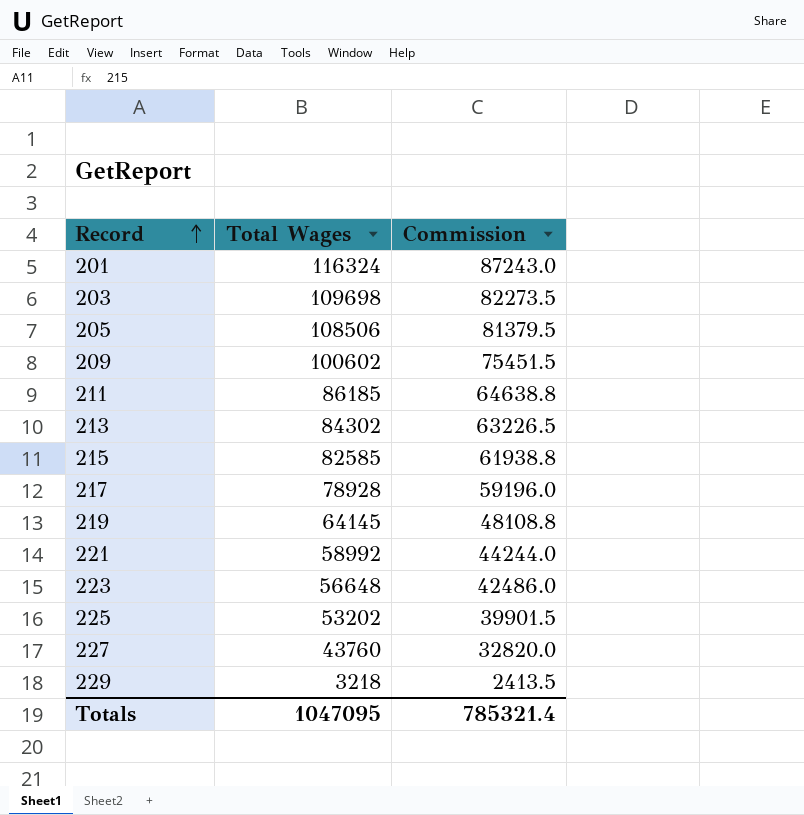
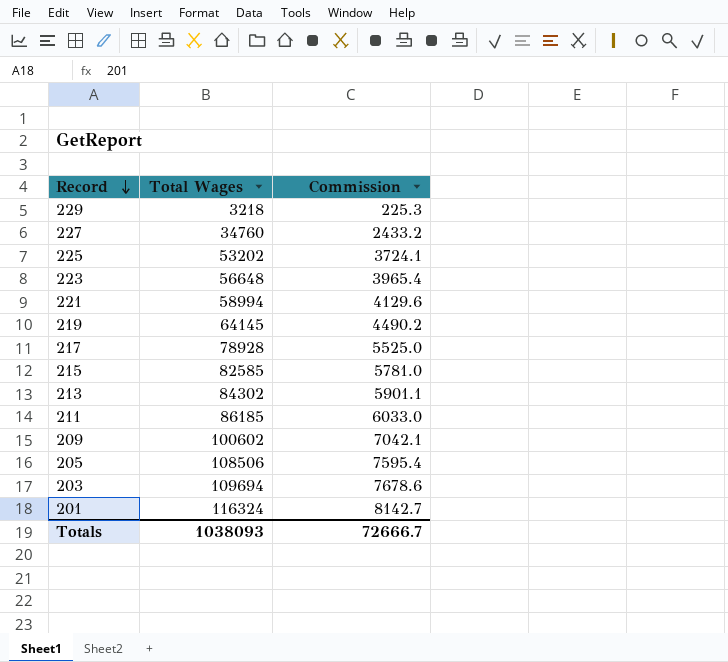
row order: Record ascending -> Record descending
column Commission | formula: [Total Wages] * 0.75 -> [Total Wages] * 0.07
227 | Total Wages: 43760 -> 34760
221 | Total Wages: 58992 -> 58994
203 | Total Wages: 109698 -> 109694
Totals | Total Wages: 1047095 -> 1038093
Totals | Commission: 785321.4 -> 72666.7

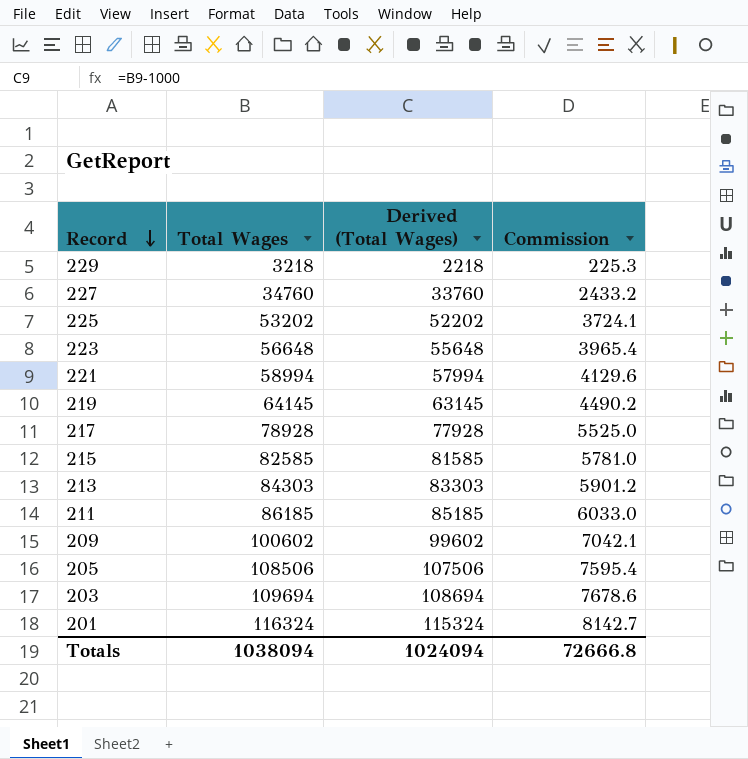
column Derived (Total Wages) | formula: none -> [Total Wages] - 1000
213 | Total Wages: 84302 -> 84303
213 | Commission: 5901.1 -> 5901.2
Totals | Total Wages: 1038093 -> 1038094
Totals | Commission: 72666.7 -> 72666.8

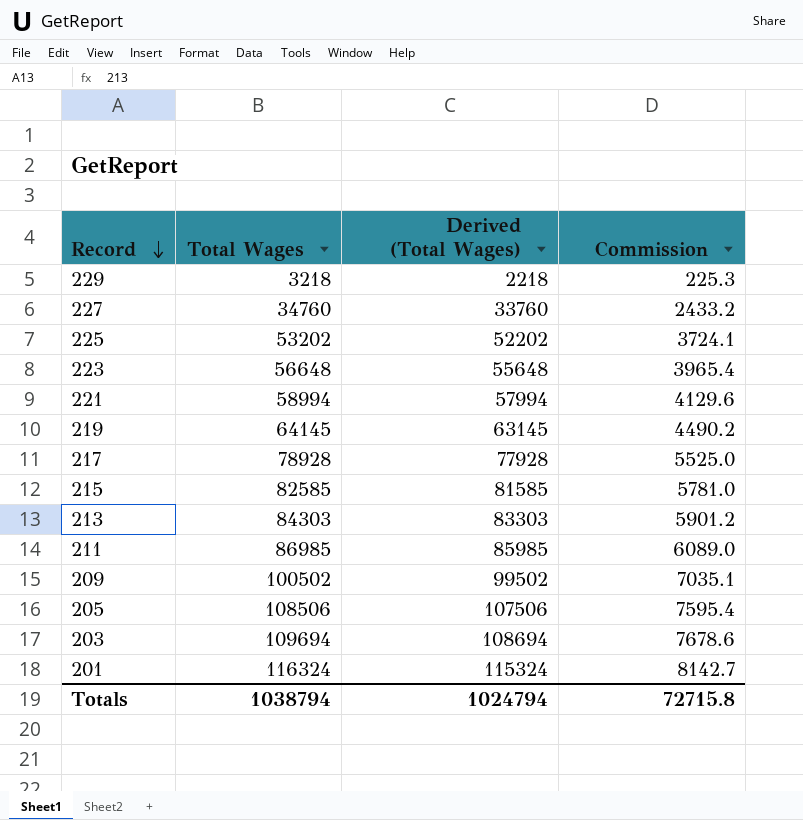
211 | Total Wages: 86185 -> 86985
211 | Derived (Total Wages): 85185 -> 85985
211 | Commission: 6033.0 -> 6089.0
209 | Total Wages: 100602 -> 100502
209 | Derived (Total Wages): 99602 -> 99502
209 | Commission: 7042.1 -> 7035.1
Totals | Total Wages: 1038094 -> 1038794
Totals | Derived (Total Wages): 1024094 -> 1024794
Totals | Commission: 72666.8 -> 72715.8

